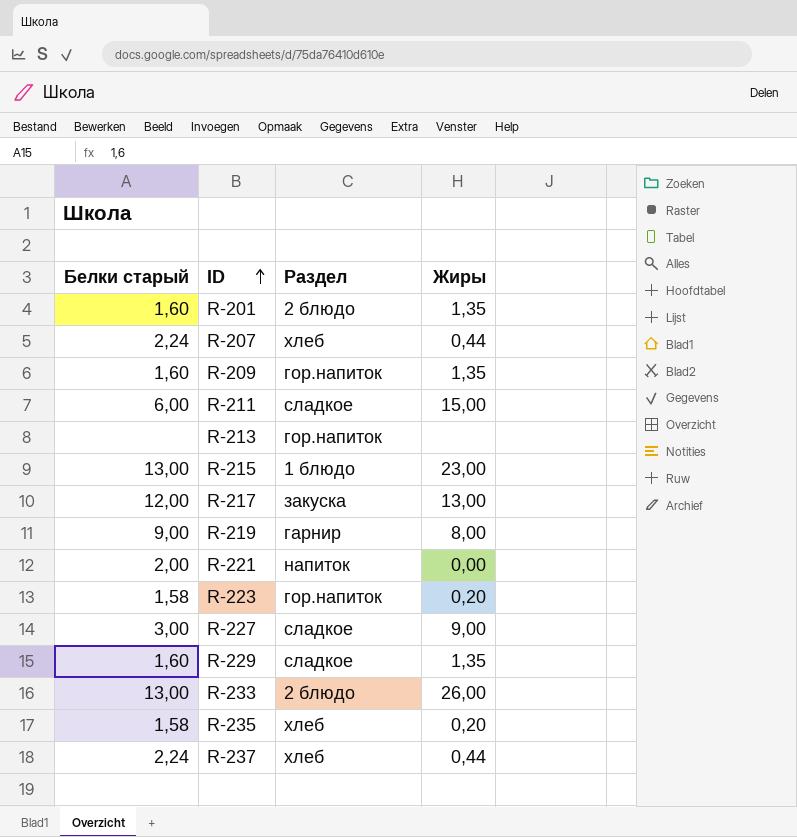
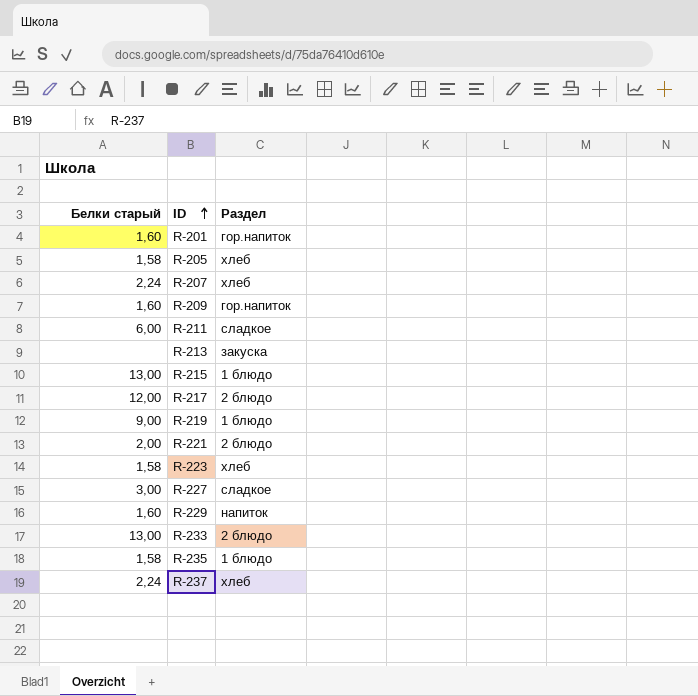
column Жиры | position: 4 -> none
R-201 | Раздел: 2 блюдо -> гор.напиток
row R-205: none -> 1,58 | хлеб
R-213 | Раздел: гор.напиток -> закуска
R-217 | Раздел: закуска -> 2 блюдо
R-219 | Раздел: гарнир -> 1 блюдо
R-221 | Раздел: напиток -> 2 блюдо
R-223 | Раздел: гор.напиток -> хлеб
R-229 | Раздел: сладкое -> напиток
R-235 | Раздел: хлеб -> 1 блюдо

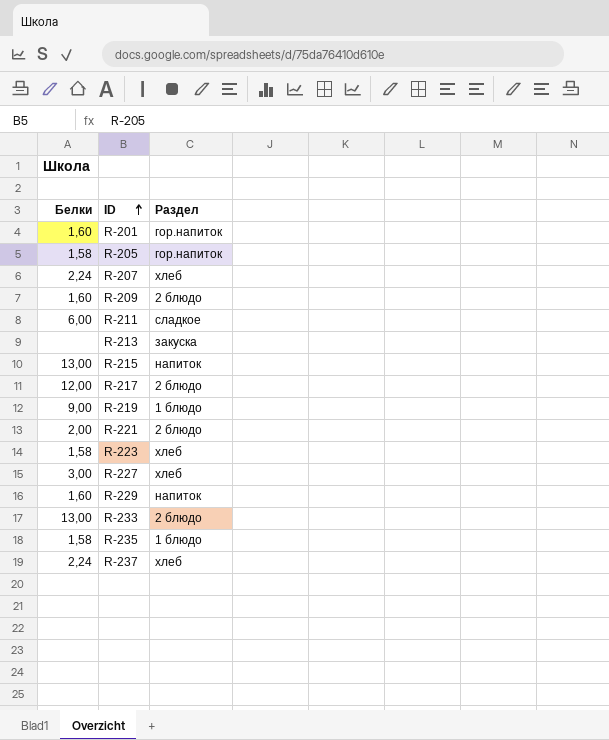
column name: Белки старый -> Белки
R-205 | Раздел: хлеб -> гор.напиток
R-209 | Раздел: гор.напиток -> 2 блюдо
R-215 | Раздел: 1 блюдо -> напиток
R-227 | Раздел: сладкое -> хлеб

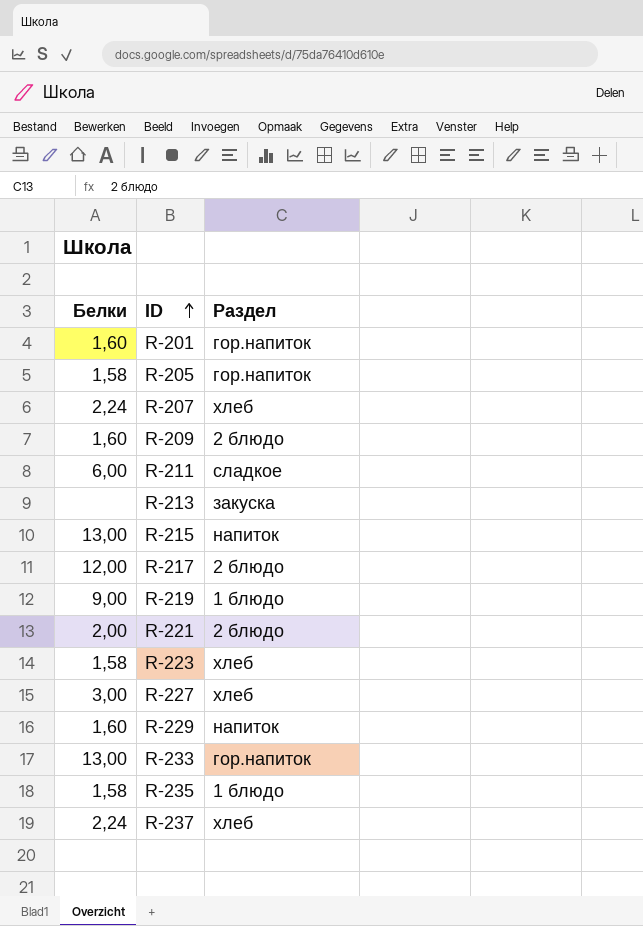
R-233 | Раздел: 2 блюдо -> гор.напиток

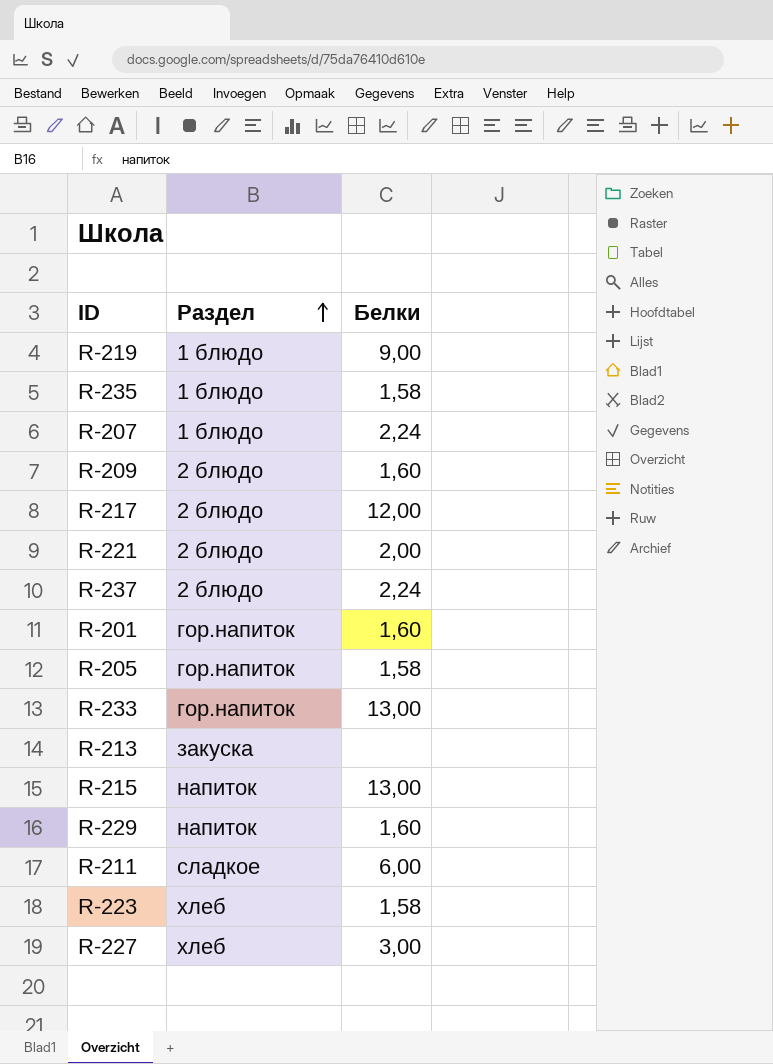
row order: ID ascending -> Раздел ascending
column Белки | position: 1 -> 3
R-207 | Раздел: хлеб -> 1 блюдо
R-237 | Раздел: хлеб -> 2 блюдо

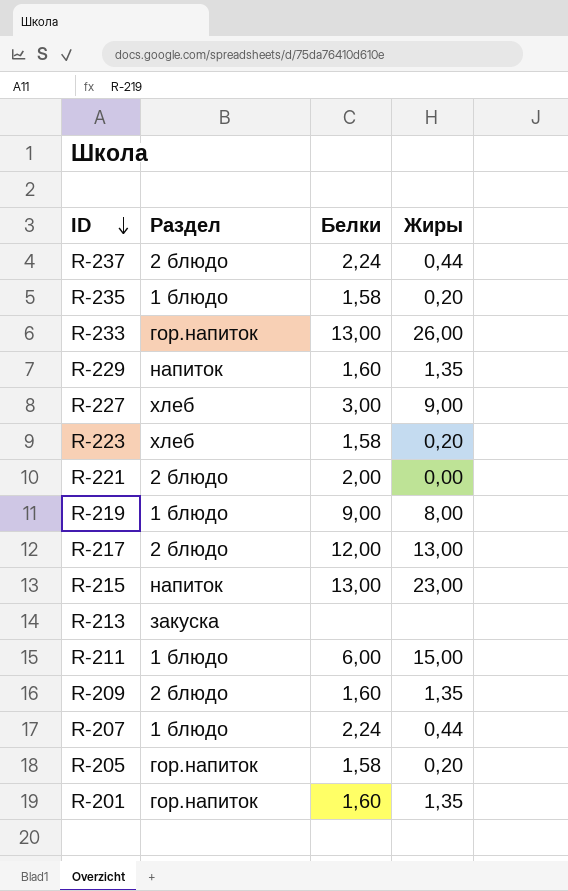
row order: Раздел ascending -> ID descending
column Жиры | position: none -> 4
R-211 | Раздел: сладкое -> 1 блюдо

